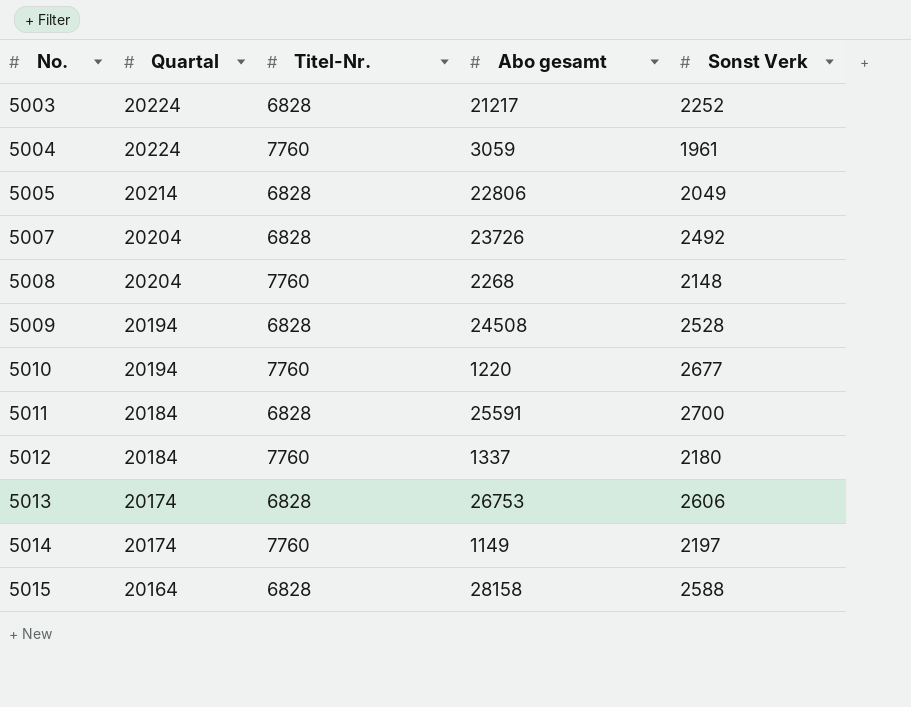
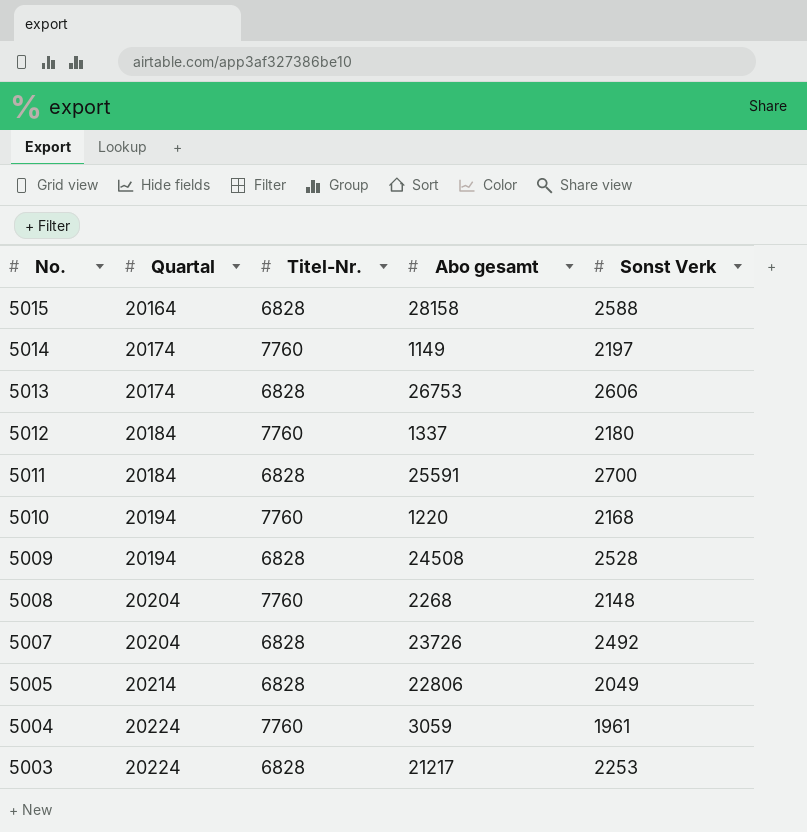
row order: No. ascending -> No. descending
5010 | Sonst Verk: 2677 -> 2168
5003 | Sonst Verk: 2252 -> 2253

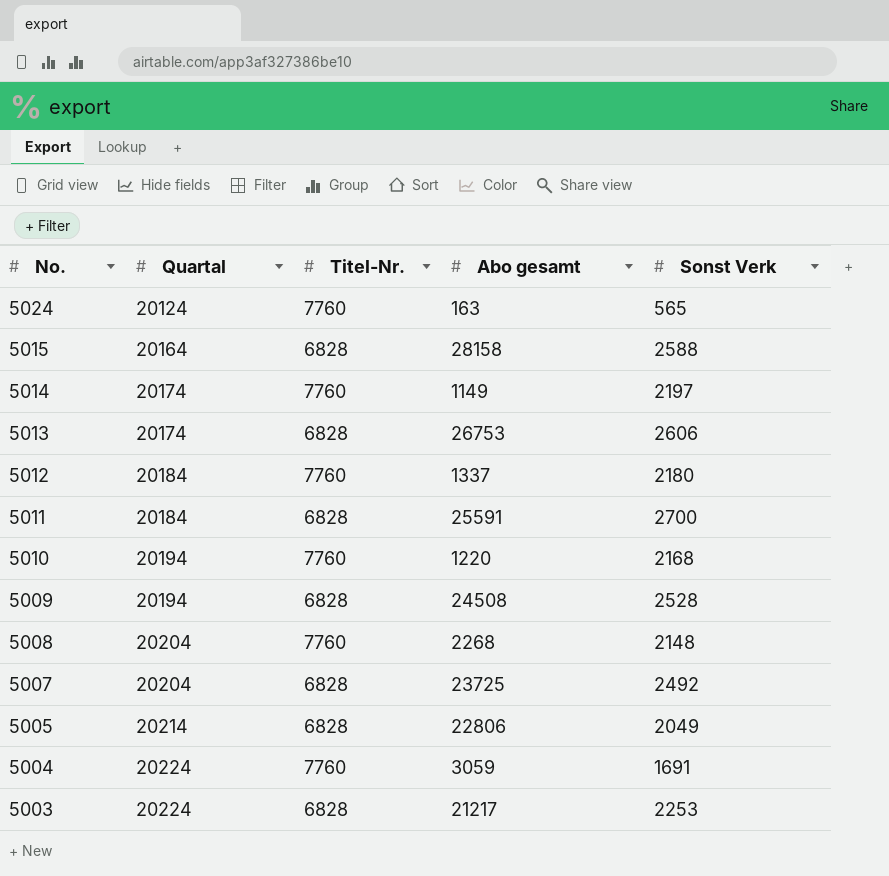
row 5024: none -> 20124 | 7760 | 163 | 565
5007 | Abo gesamt: 23726 -> 23725
5004 | Sonst Verk: 1961 -> 1691

